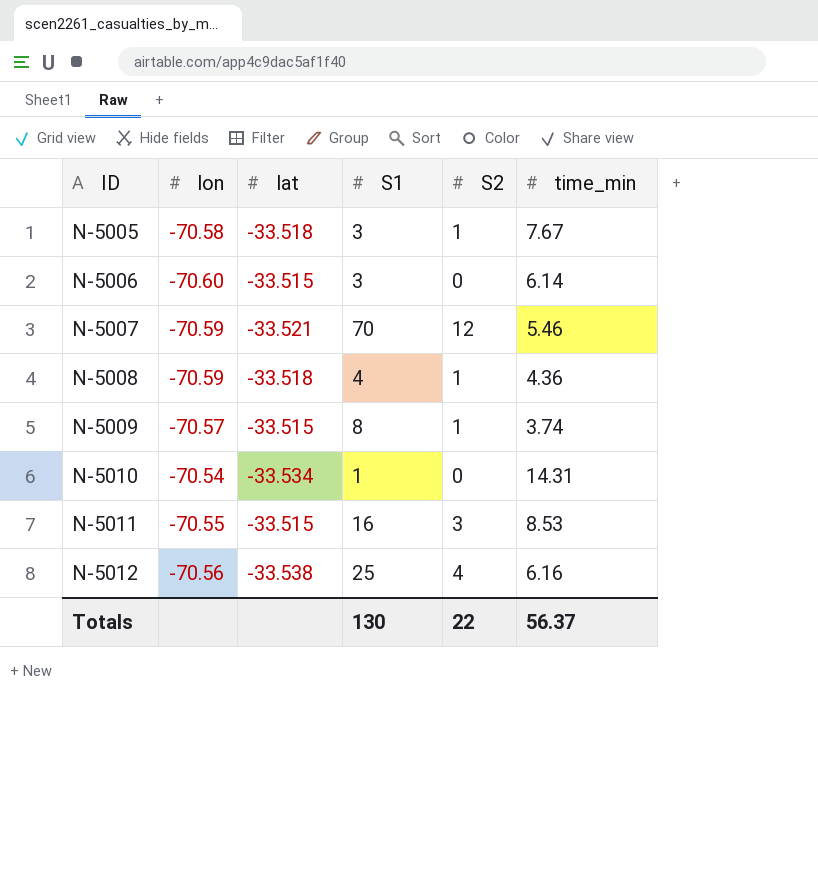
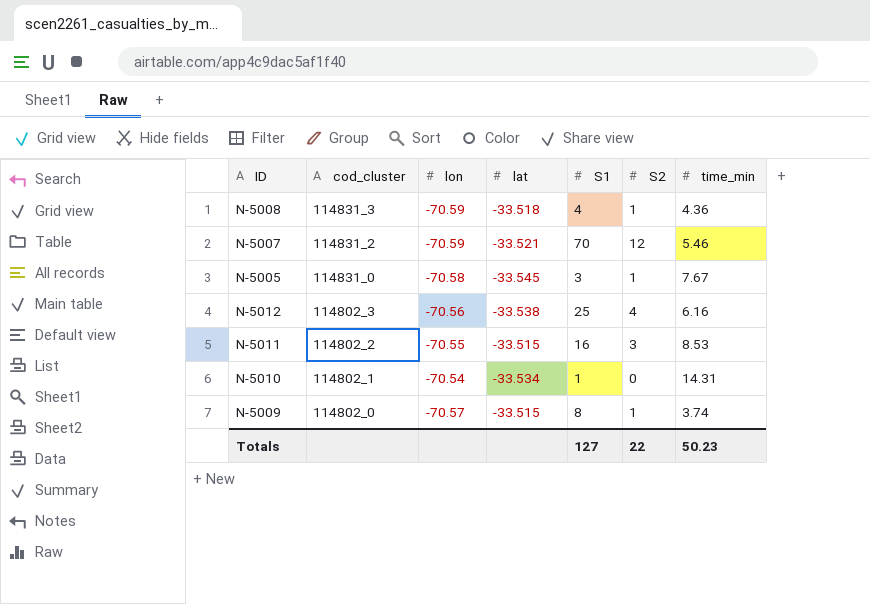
row order: ID ascending -> cod_cluster descending
column cod_cluster | position: none -> 2
row N-5006: -70.60 | -33.515 | 3 | 0 | 6.14 -> none
N-5005 | lat: -33.518 -> -33.545
Totals | S1: 130 -> 127
Totals | time_min: 56.37 -> 50.23

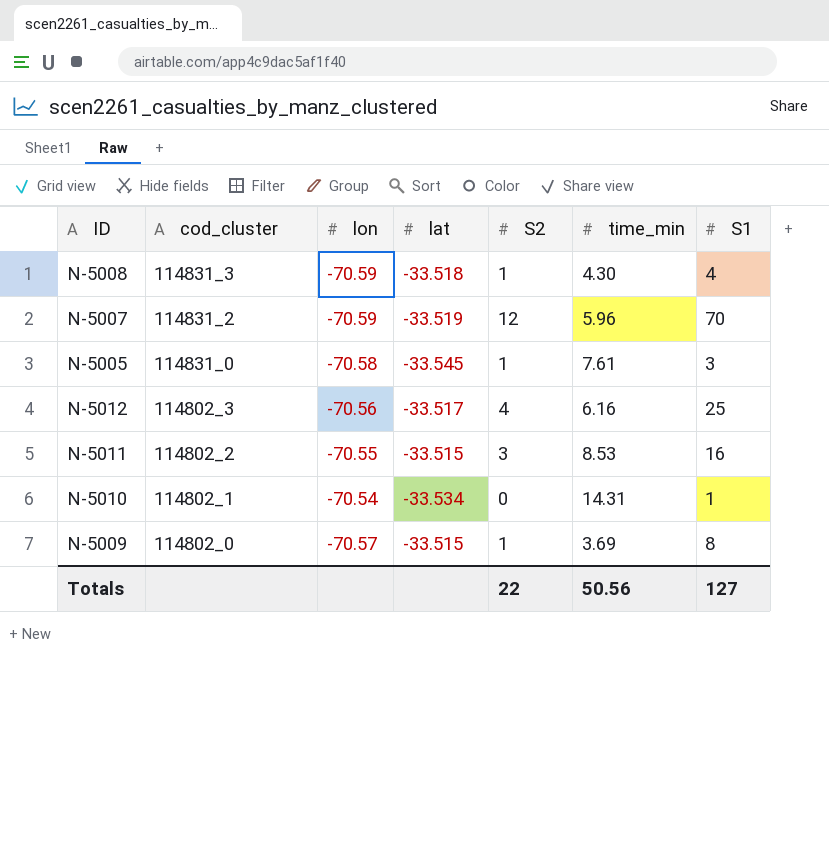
column S1 | position: 5 -> 7
N-5008 | time_min: 4.36 -> 4.30
N-5007 | lat: -33.521 -> -33.519
N-5007 | time_min: 5.46 -> 5.96
N-5005 | time_min: 7.67 -> 7.61
N-5012 | lat: -33.538 -> -33.517
N-5009 | time_min: 3.74 -> 3.69
Totals | time_min: 50.23 -> 50.56

